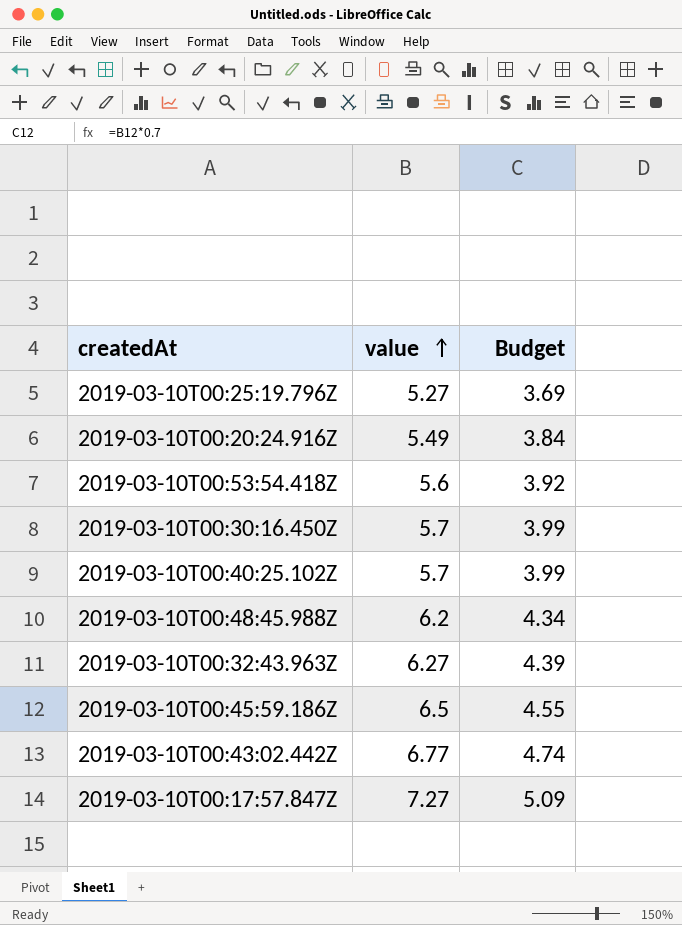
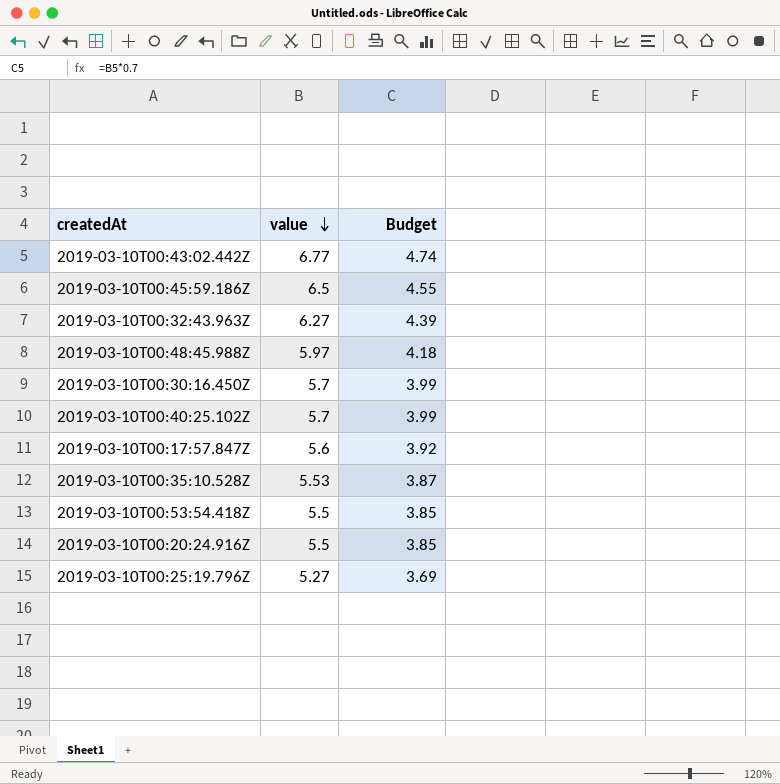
row order: value ascending -> value descending
2019-03-10T00:48:45.988Z | value: 6.2 -> 5.97
2019-03-10T00:48:45.988Z | Budget: 4.34 -> 4.18
2019-03-10T00:17:57.847Z | value: 7.27 -> 5.6
2019-03-10T00:17:57.847Z | Budget: 5.09 -> 3.92
row 2019-03-10T00:35:10.528Z: none -> 5.53 | 3.87
2019-03-10T00:53:54.418Z | value: 5.6 -> 5.5
2019-03-10T00:53:54.418Z | Budget: 3.92 -> 3.85
2019-03-10T00:20:24.916Z | value: 5.49 -> 5.5
2019-03-10T00:20:24.916Z | Budget: 3.84 -> 3.85

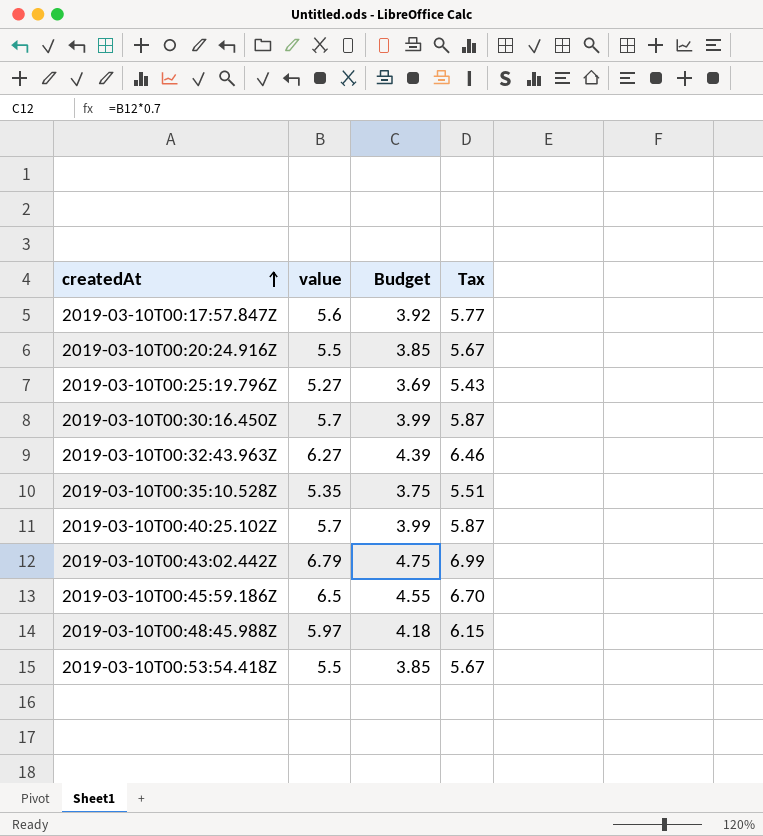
row order: value descending -> createdAt ascending
column Tax | formula: none -> [value] * 1.03
2019-03-10T00:35:10.528Z | value: 5.53 -> 5.35
2019-03-10T00:35:10.528Z | Budget: 3.87 -> 3.75
2019-03-10T00:43:02.442Z | value: 6.77 -> 6.79
2019-03-10T00:43:02.442Z | Budget: 4.74 -> 4.75

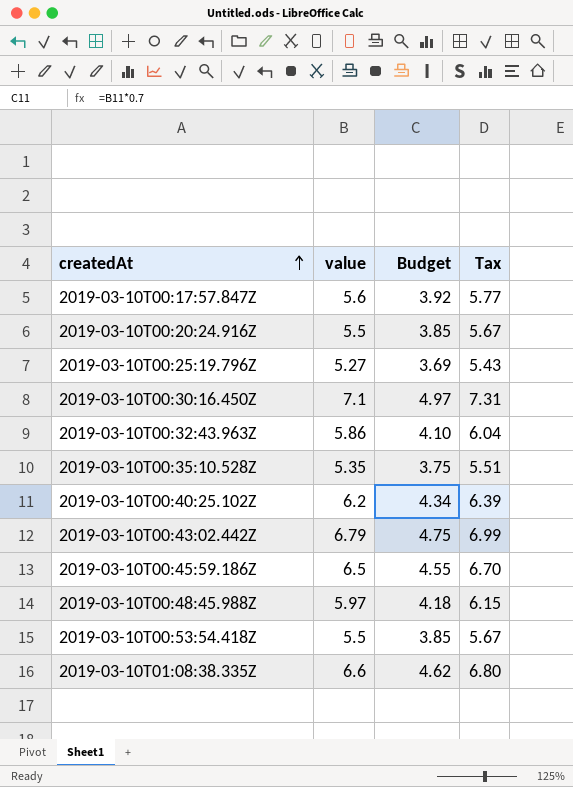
2019-03-10T00:30:16.450Z | value: 5.7 -> 7.1
2019-03-10T00:30:16.450Z | Budget: 3.99 -> 4.97
2019-03-10T00:30:16.450Z | Tax: 5.87 -> 7.31
2019-03-10T00:32:43.963Z | value: 6.27 -> 5.86
2019-03-10T00:32:43.963Z | Budget: 4.39 -> 4.10
2019-03-10T00:32:43.963Z | Tax: 6.46 -> 6.04
2019-03-10T00:40:25.102Z | value: 5.7 -> 6.2
2019-03-10T00:40:25.102Z | Budget: 3.99 -> 4.34
2019-03-10T00:40:25.102Z | Tax: 5.87 -> 6.39
row 2019-03-10T01:08:38.335Z: none -> 6.6 | 4.62 | 6.80

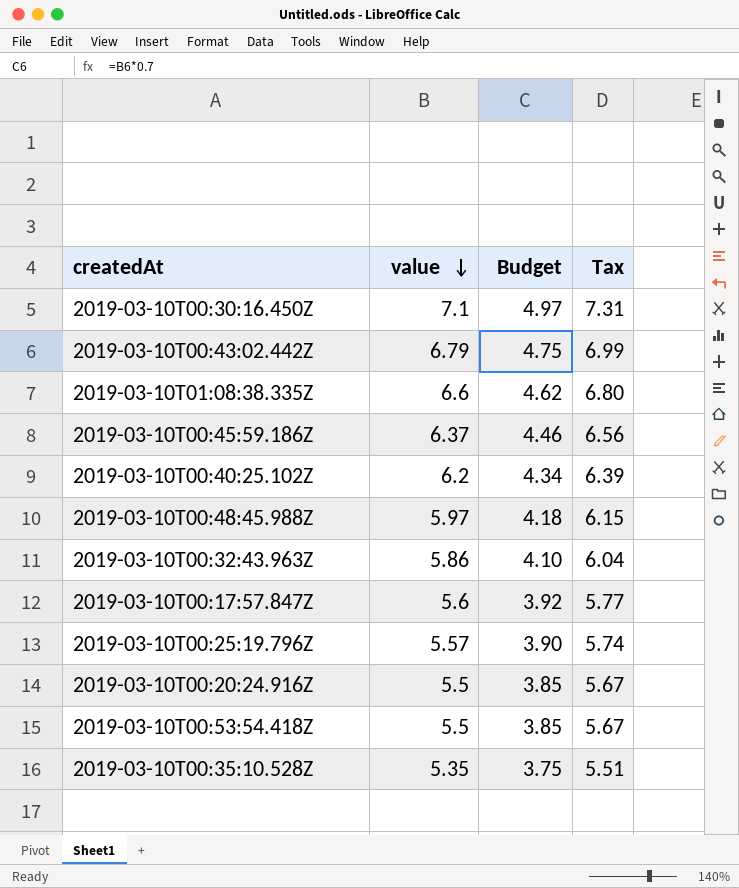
row order: createdAt ascending -> value descending
2019-03-10T00:45:59.186Z | value: 6.5 -> 6.37
2019-03-10T00:45:59.186Z | Budget: 4.55 -> 4.46
2019-03-10T00:45:59.186Z | Tax: 6.70 -> 6.56
2019-03-10T00:25:19.796Z | value: 5.27 -> 5.57
2019-03-10T00:25:19.796Z | Budget: 3.69 -> 3.90
2019-03-10T00:25:19.796Z | Tax: 5.43 -> 5.74

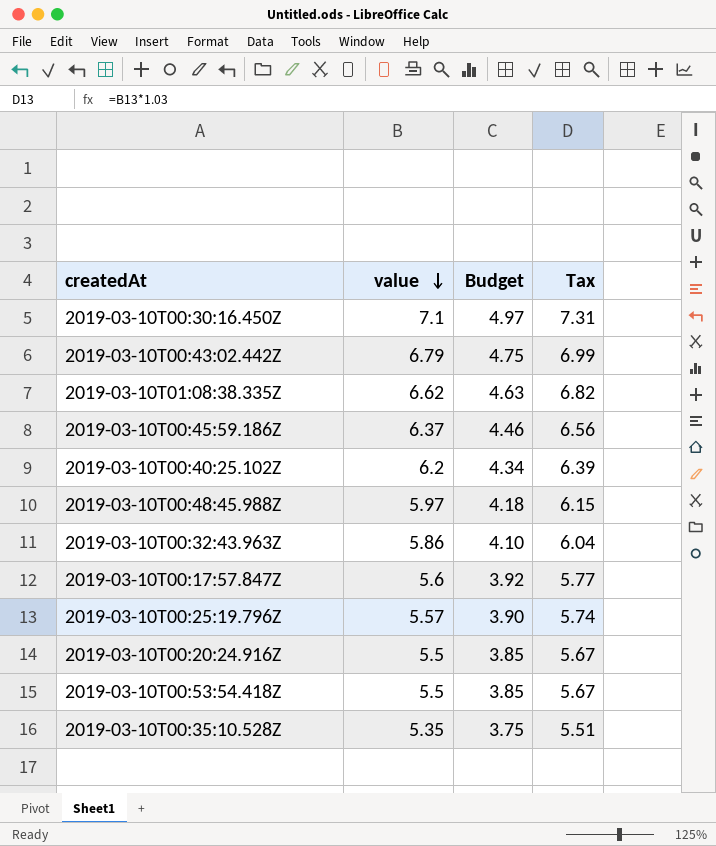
2019-03-10T01:08:38.335Z | value: 6.6 -> 6.62
2019-03-10T01:08:38.335Z | Budget: 4.62 -> 4.63
2019-03-10T01:08:38.335Z | Tax: 6.80 -> 6.82

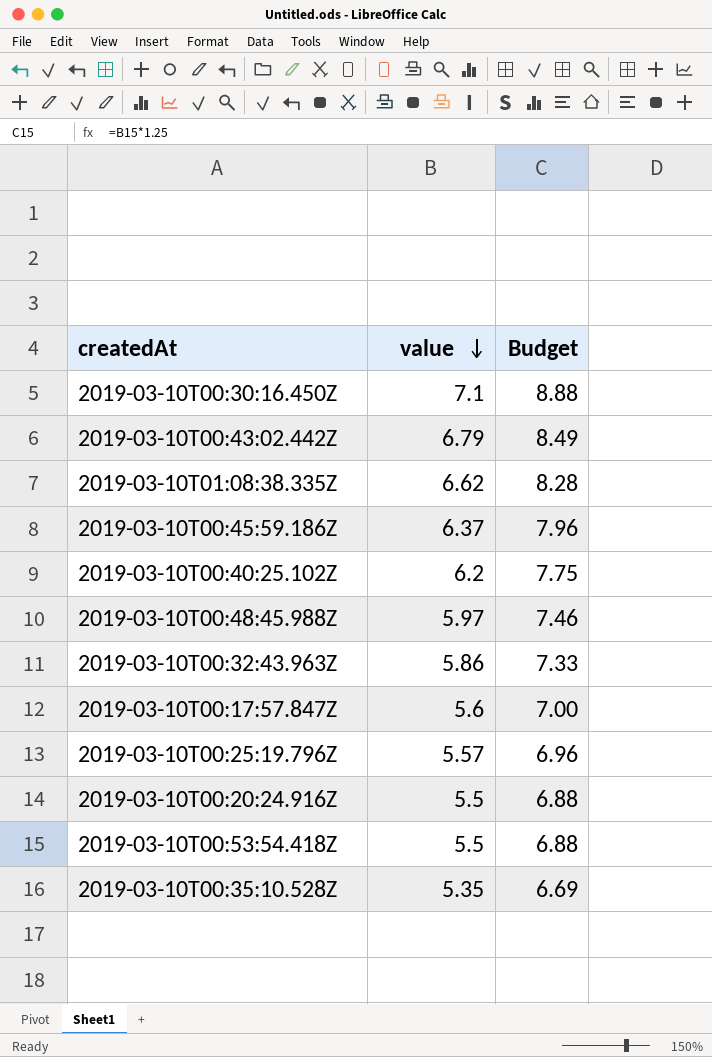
column Tax | formula: [value] * 1.03 -> none
column Budget | formula: [value] * 0.7 -> [value] * 1.25

